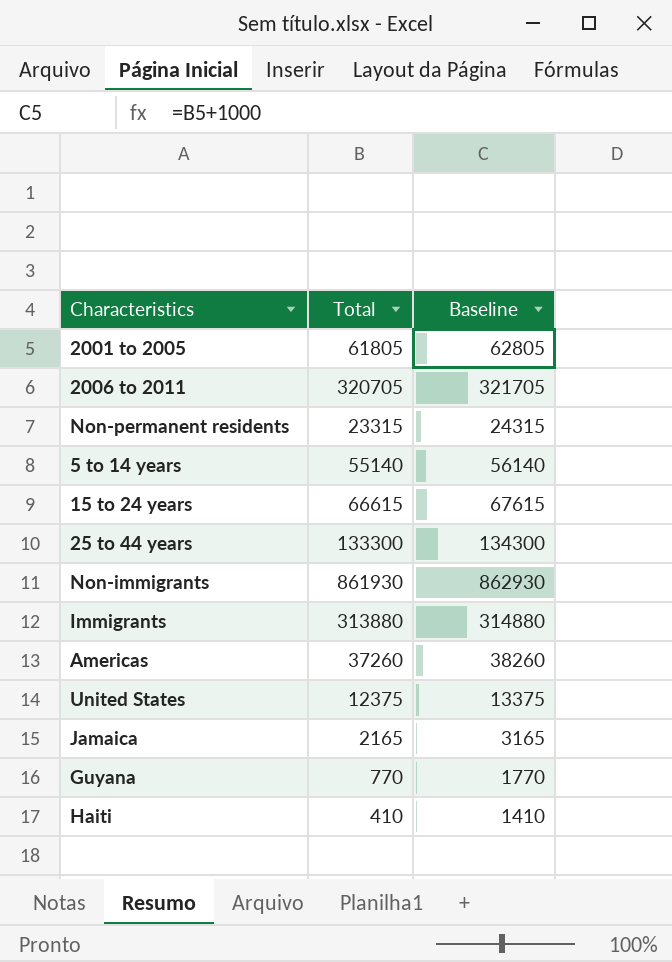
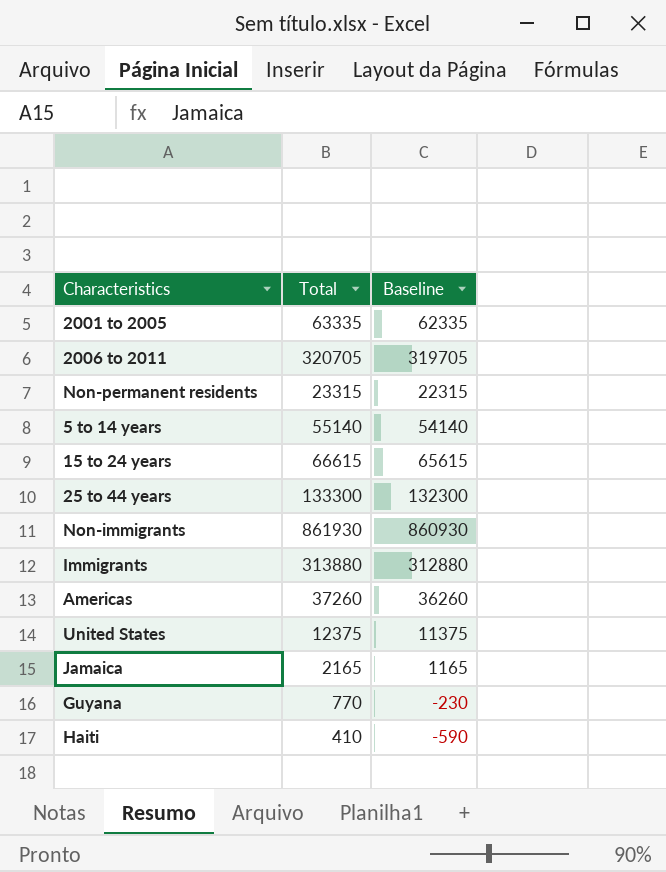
column Baseline | formula: [Total] + 1000 -> [Total] - 1000
2001 to 2005 | Total: 61805 -> 63335

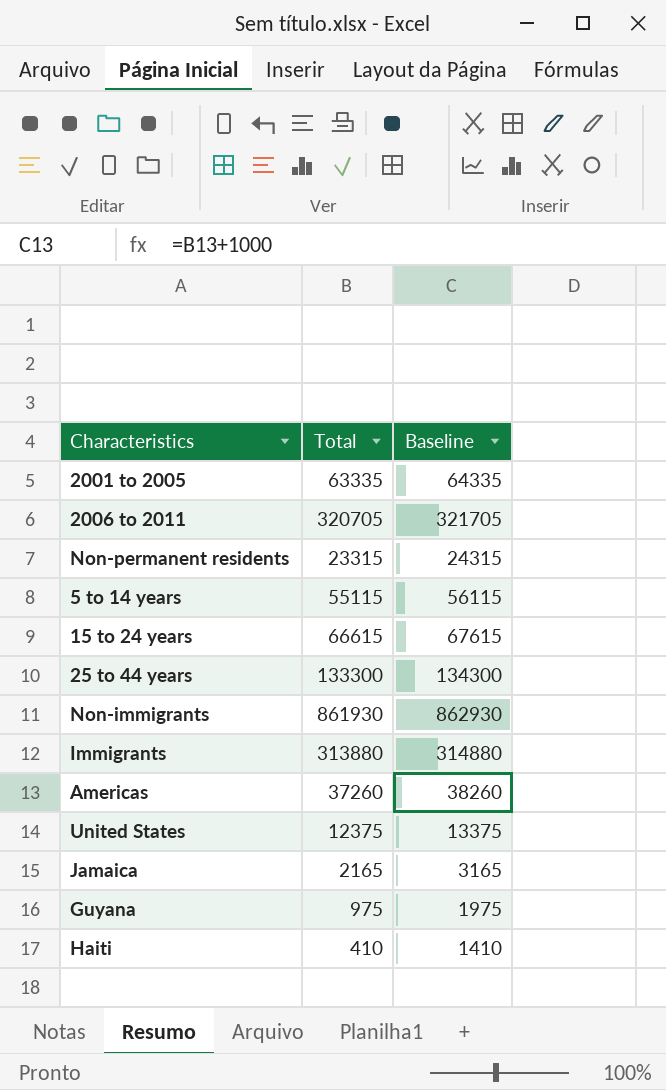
column Baseline | formula: [Total] - 1000 -> [Total] + 1000
5 to 14 years | Total: 55140 -> 55115
Guyana | Total: 770 -> 975

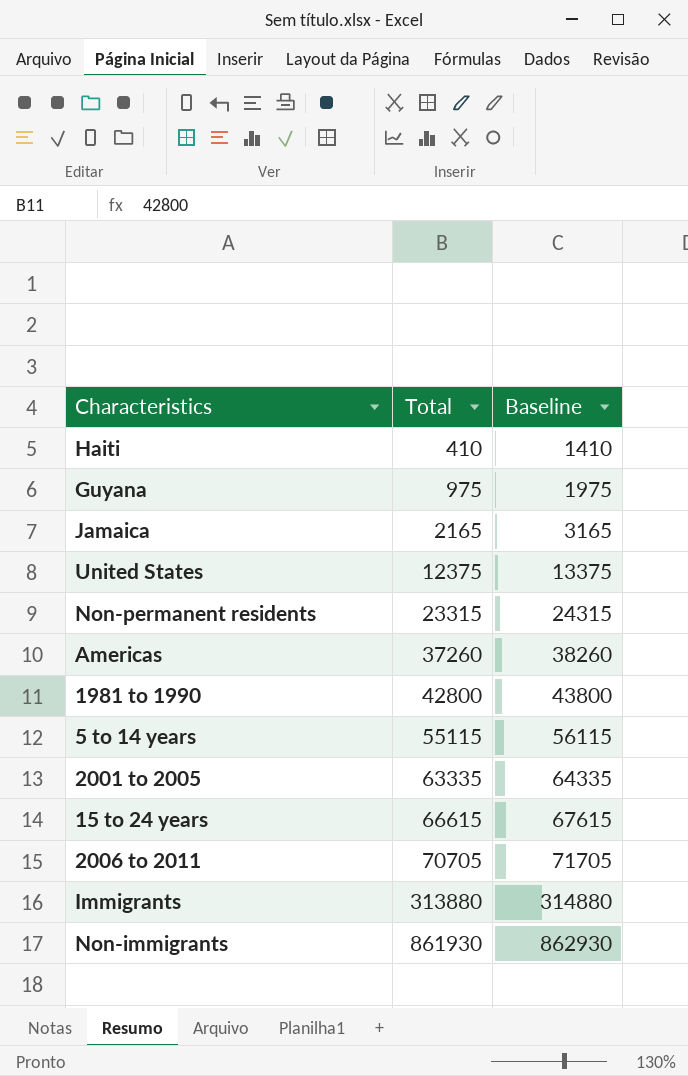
row order: none -> Total ascending
row 25 to 44 years: 133300 | 134300 -> none
row 1981 to 1990: none -> 42800 | 43800
2006 to 2011 | Total: 320705 -> 70705
2006 to 2011 | Baseline: 321705 -> 71705

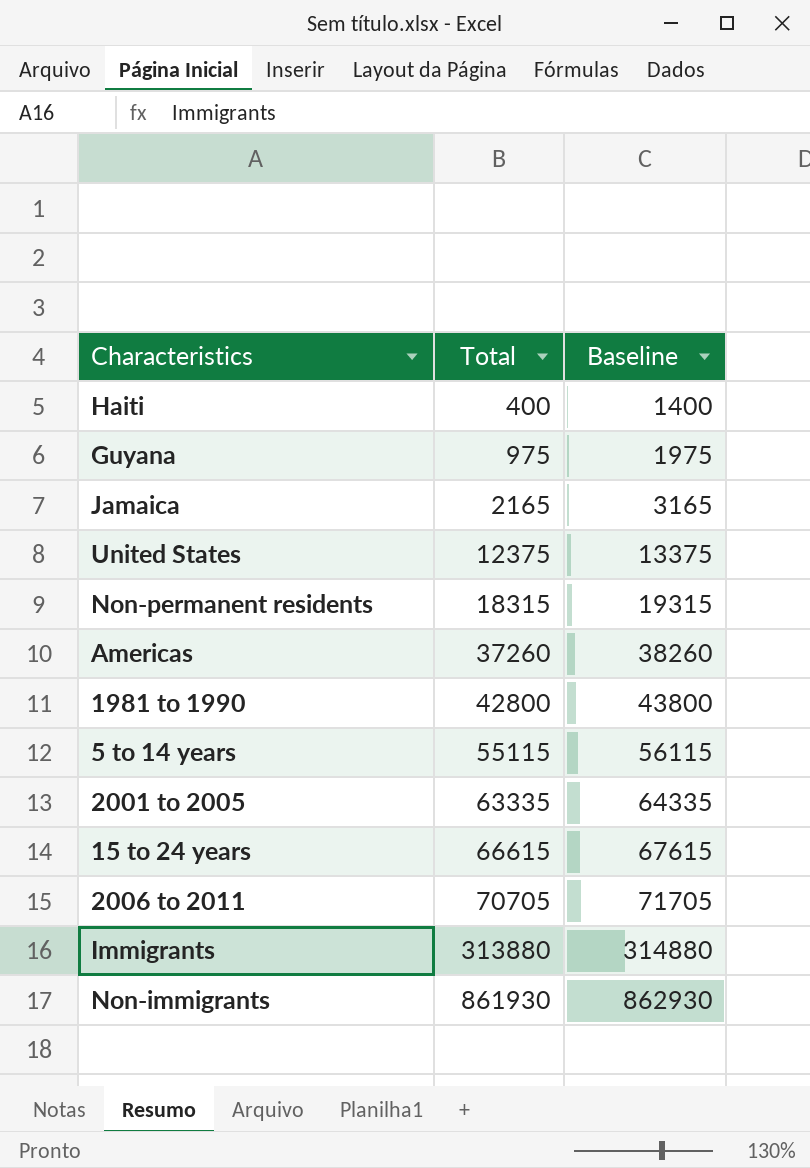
Haiti | Total: 410 -> 400
Haiti | Baseline: 1410 -> 1400
Non-permanent residents | Total: 23315 -> 18315
Non-permanent residents | Baseline: 24315 -> 19315

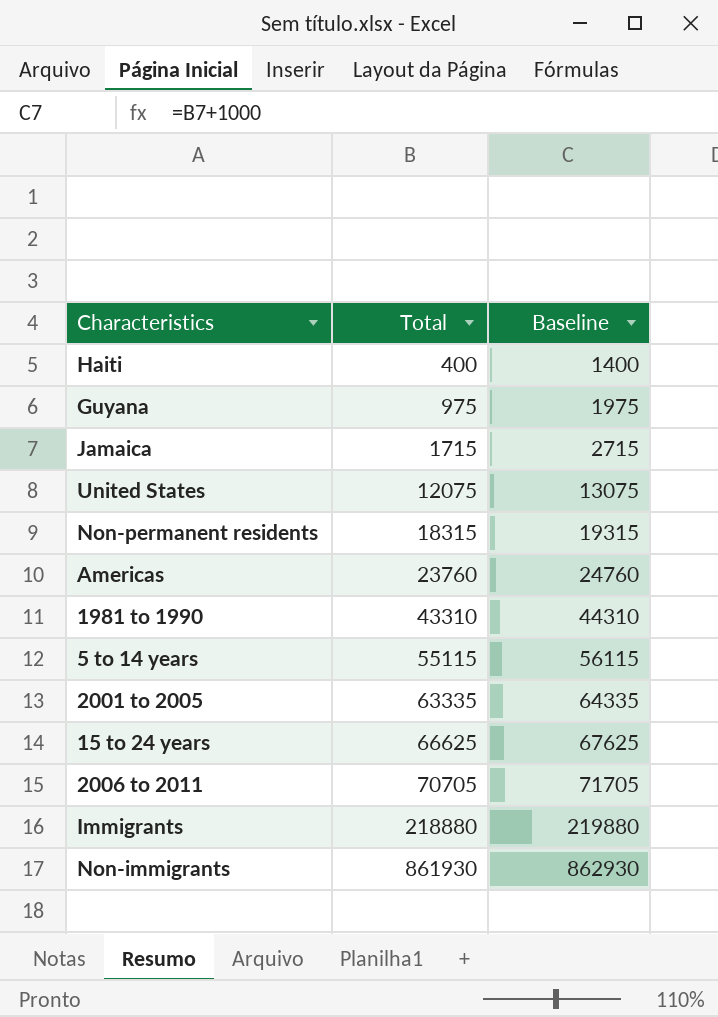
Jamaica | Total: 2165 -> 1715
Jamaica | Baseline: 3165 -> 2715
United States | Total: 12375 -> 12075
United States | Baseline: 13375 -> 13075
Americas | Total: 37260 -> 23760
Americas | Baseline: 38260 -> 24760
1981 to 1990 | Total: 42800 -> 43310
1981 to 1990 | Baseline: 43800 -> 44310
15 to 24 years | Total: 66615 -> 66625
15 to 24 years | Baseline: 67615 -> 67625
Immigrants | Total: 313880 -> 218880
Immigrants | Baseline: 314880 -> 219880

